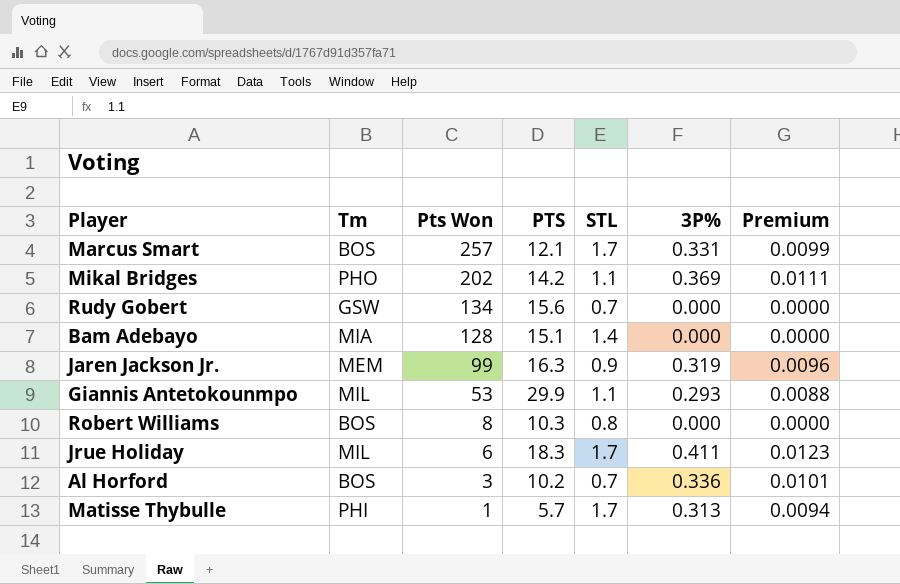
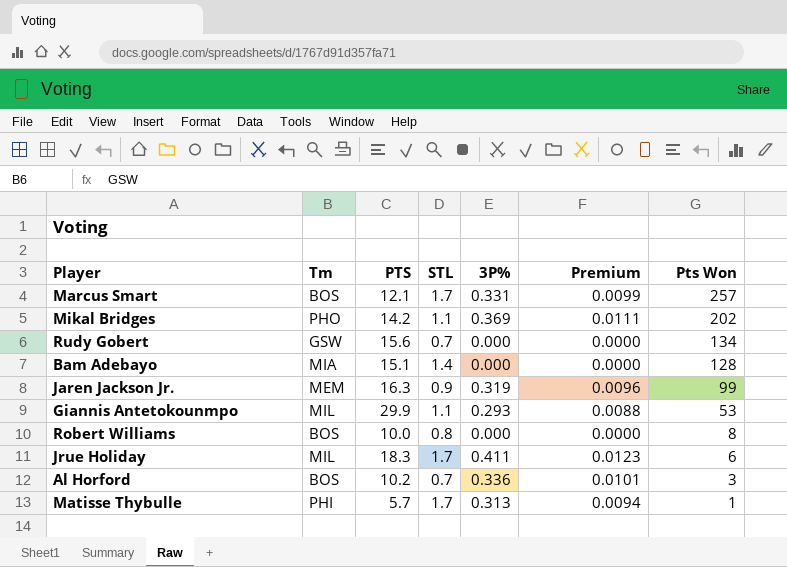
column Pts Won | position: 3 -> 7
Robert Williams | PTS: 10.3 -> 10.0

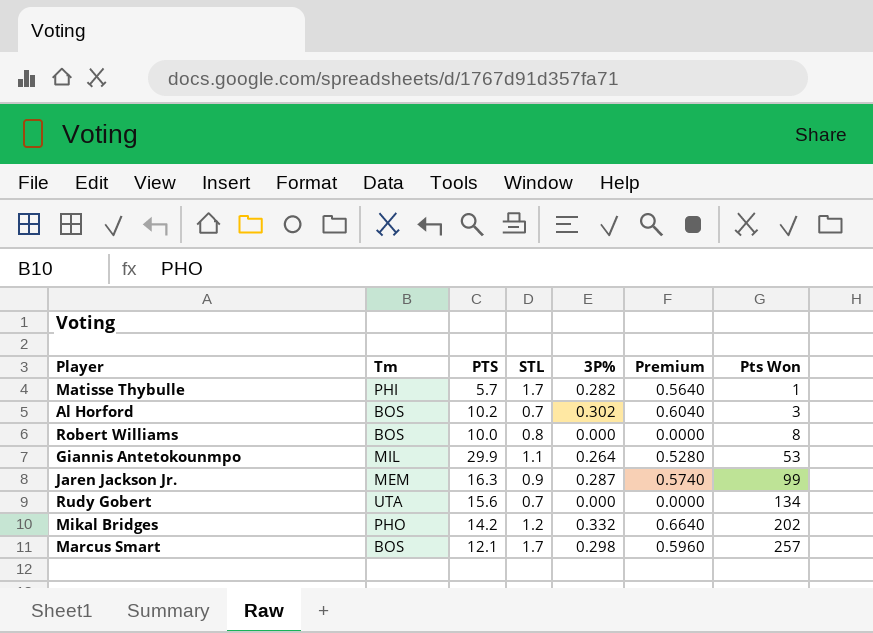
row order: Pts Won descending -> Pts Won ascending
column Premium | formula: [3P%] * 0.03 -> [3P%] * 2
row Bam Adebayo: MIA | 15.1 | 1.4 | 0.000 | 0.0000 | 128 -> none
row Jrue Holiday: MIL | 18.3 | 1.7 | 0.411 | 0.0123 | 6 -> none
Matisse Thybulle | 3P%: 0.313 -> 0.282
Al Horford | 3P%: 0.336 -> 0.302
Giannis Antetokounmpo | 3P%: 0.293 -> 0.264
Jaren Jackson Jr. | 3P%: 0.319 -> 0.287
Rudy Gobert | Tm: GSW -> UTA
Mikal Bridges | STL: 1.1 -> 1.2
Mikal Bridges | 3P%: 0.369 -> 0.332
Marcus Smart | 3P%: 0.331 -> 0.298

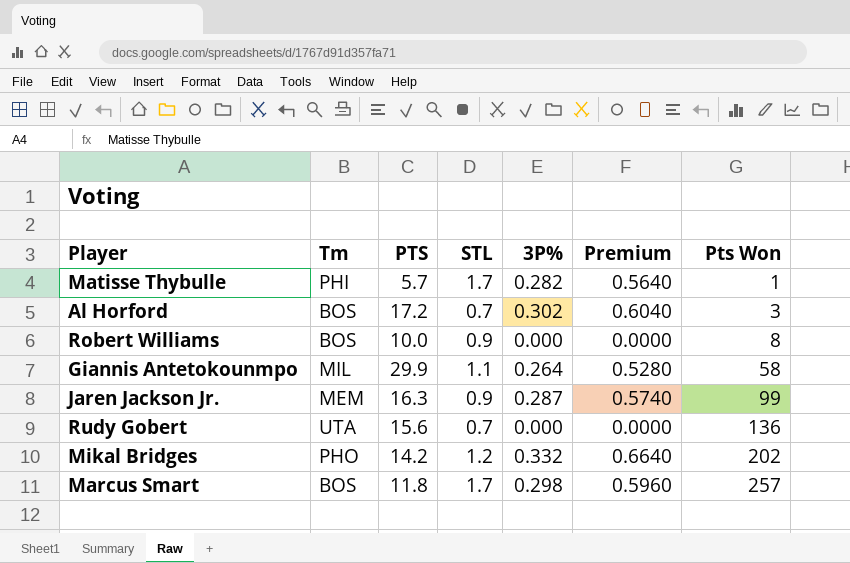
Al Horford | PTS: 10.2 -> 17.2
Robert Williams | STL: 0.8 -> 0.9
Giannis Antetokounmpo | Pts Won: 53 -> 58
Rudy Gobert | Pts Won: 134 -> 136
Marcus Smart | PTS: 12.1 -> 11.8

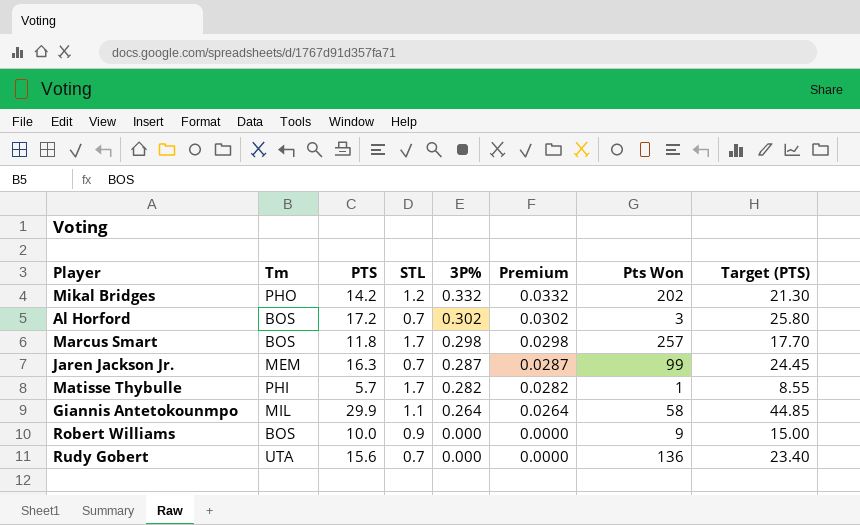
row order: Pts Won ascending -> 3P% descending
column Premium | formula: [3P%] * 2 -> [3P%] * 0.1
column Target (PTS) | formula: none -> [PTS] * 1.5
Jaren Jackson Jr. | STL: 0.9 -> 0.7
Robert Williams | Pts Won: 8 -> 9

